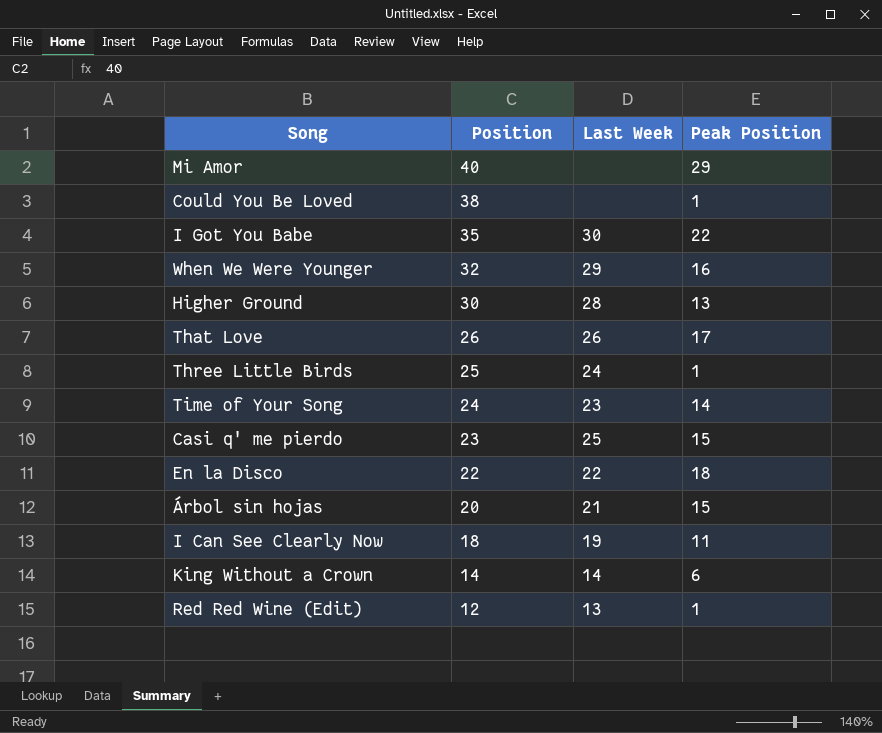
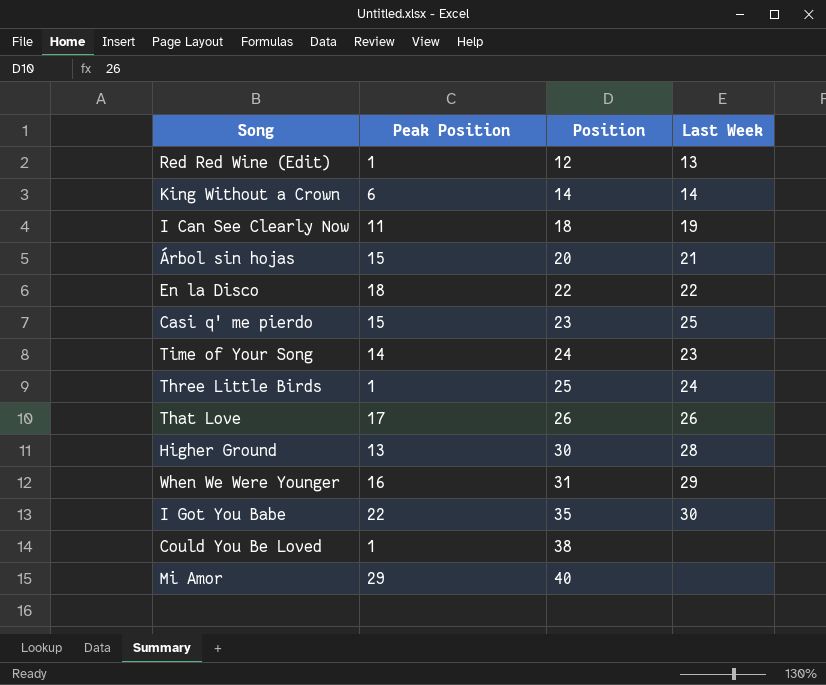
row order: Position descending -> Position ascending
column Peak Position | position: 4 -> 2
When We Were Younger | Position: 32 -> 31

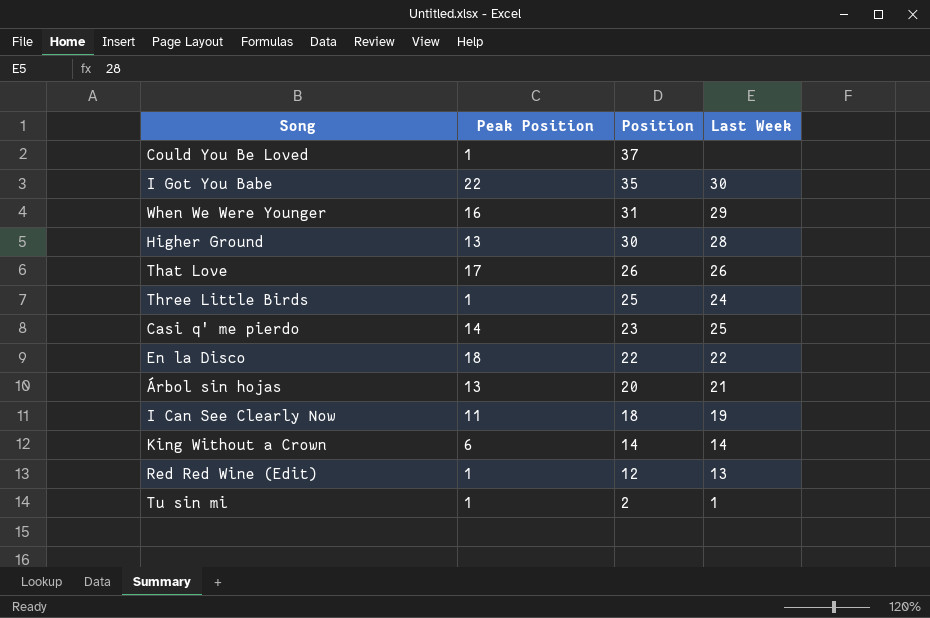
row order: Position ascending -> Position descending
row Time of Your Song: 14 | 24 | 23 -> none
row Mi Amor: 29 | 40 | none -> none
Could You Be Loved | Position: 38 -> 37
Casi q' me pierdo | Peak Position: 15 -> 14
Árbol sin hojas | Peak Position: 15 -> 13
row Tu sin mi: none -> 1 | 2 | 1

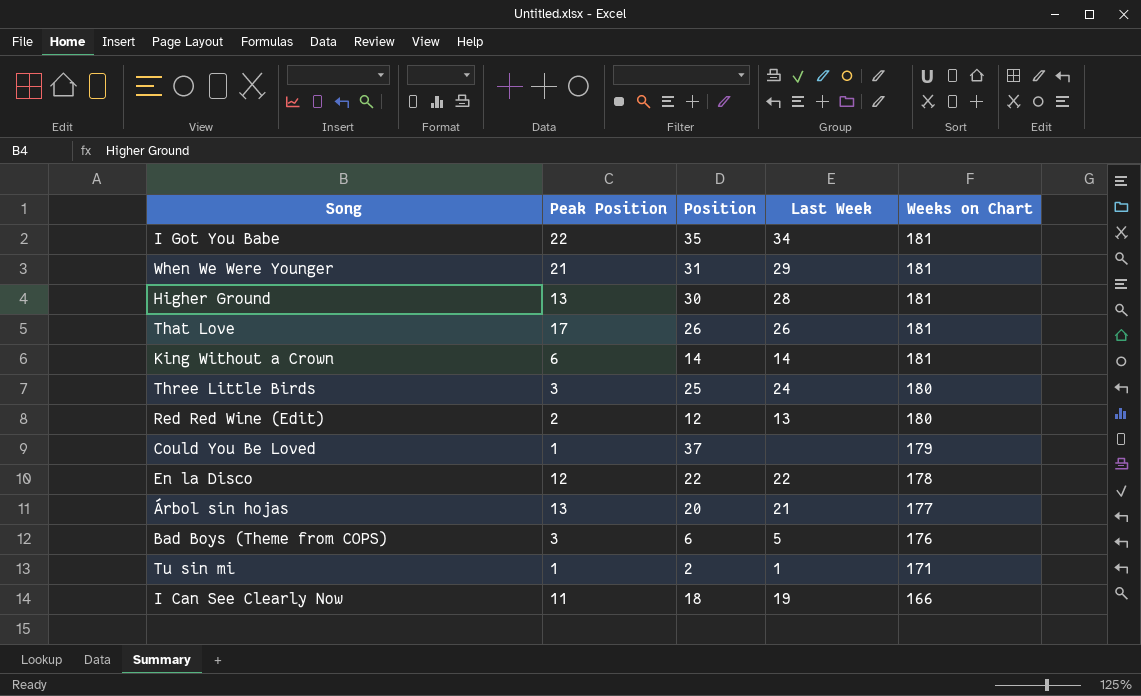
row order: Position descending -> Weeks on Chart descending
column Weeks on Chart | position: none -> 5
row Casi q' me pierdo: 14 | 23 | 25 -> none
I Got You Babe | Last Week: 30 -> 34
When We Were Younger | Peak Position: 16 -> 21
Three Little Birds | Peak Position: 1 -> 3
Red Red Wine (Edit) | Peak Position: 1 -> 2
En la Disco | Peak Position: 18 -> 12
row Bad Boys (Theme from COPS): none -> 3 | 6 | 5 | 176

